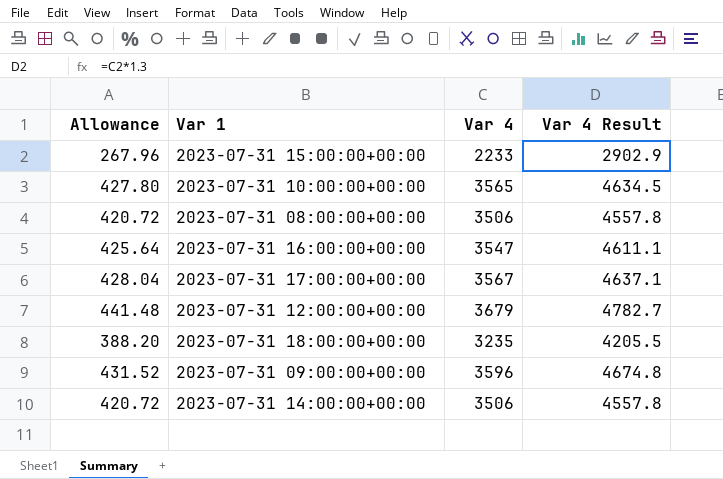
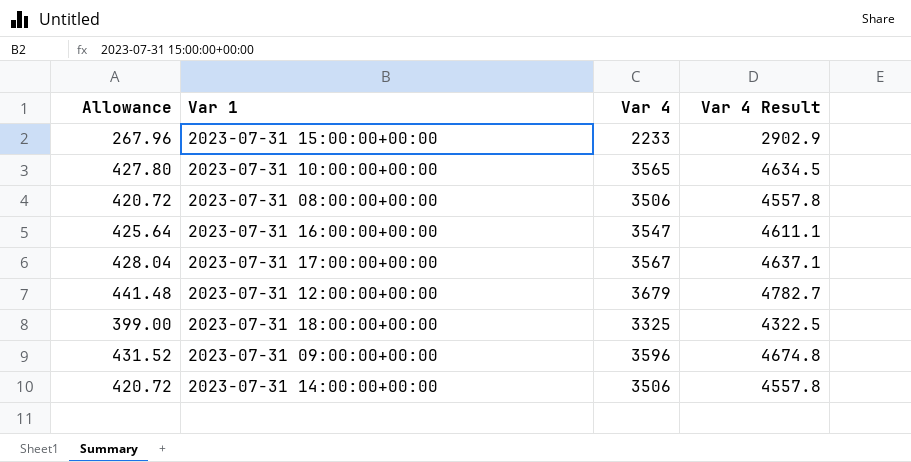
2023-07-31 18:00:00+00:00 | Allowance: 388.20 -> 399.00
2023-07-31 18:00:00+00:00 | Var 4: 3235 -> 3325
2023-07-31 18:00:00+00:00 | Var 4 Result: 4205.5 -> 4322.5

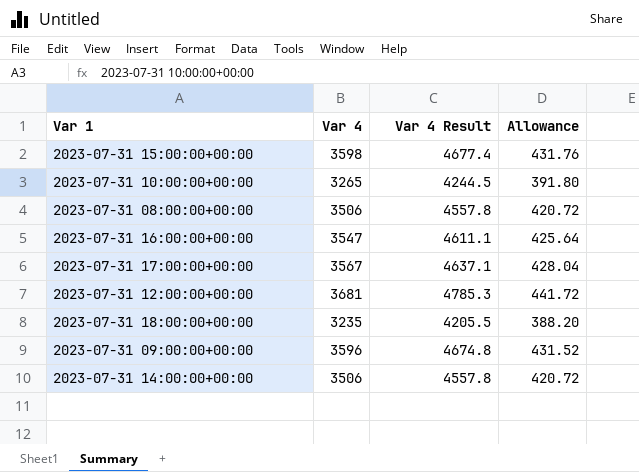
column Allowance | position: 1 -> 4
2023-07-31 15:00:00+00:00 | Var 4: 2233 -> 3598
2023-07-31 15:00:00+00:00 | Var 4 Result: 2902.9 -> 4677.4
2023-07-31 15:00:00+00:00 | Allowance: 267.96 -> 431.76
2023-07-31 10:00:00+00:00 | Var 4: 3565 -> 3265
2023-07-31 10:00:00+00:00 | Var 4 Result: 4634.5 -> 4244.5
2023-07-31 10:00:00+00:00 | Allowance: 427.80 -> 391.80
2023-07-31 12:00:00+00:00 | Var 4: 3679 -> 3681
2023-07-31 12:00:00+00:00 | Var 4 Result: 4782.7 -> 4785.3
2023-07-31 12:00:00+00:00 | Allowance: 441.48 -> 441.72
2023-07-31 18:00:00+00:00 | Var 4: 3325 -> 3235
2023-07-31 18:00:00+00:00 | Var 4 Result: 4322.5 -> 4205.5
2023-07-31 18:00:00+00:00 | Allowance: 399.00 -> 388.20

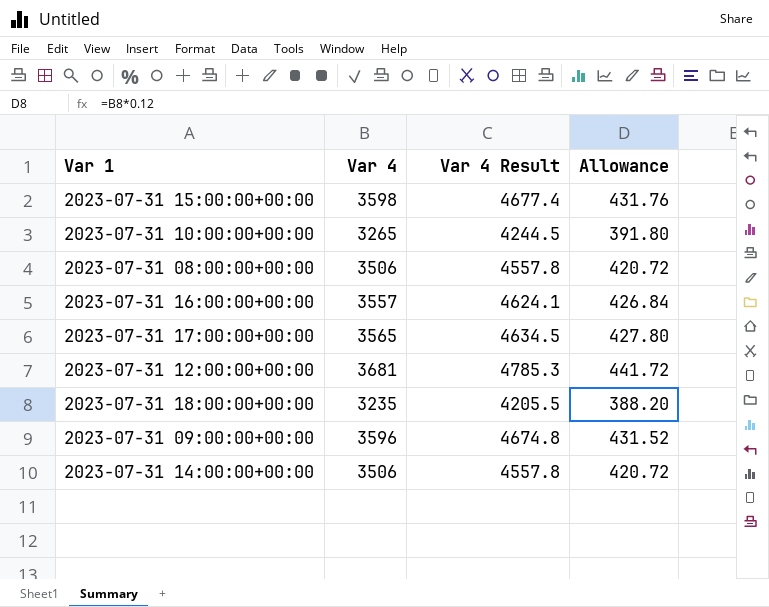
2023-07-31 16:00:00+00:00 | Var 4: 3547 -> 3557
2023-07-31 16:00:00+00:00 | Var 4 Result: 4611.1 -> 4624.1
2023-07-31 16:00:00+00:00 | Allowance: 425.64 -> 426.84
2023-07-31 17:00:00+00:00 | Var 4: 3567 -> 3565
2023-07-31 17:00:00+00:00 | Var 4 Result: 4637.1 -> 4634.5
2023-07-31 17:00:00+00:00 | Allowance: 428.04 -> 427.80

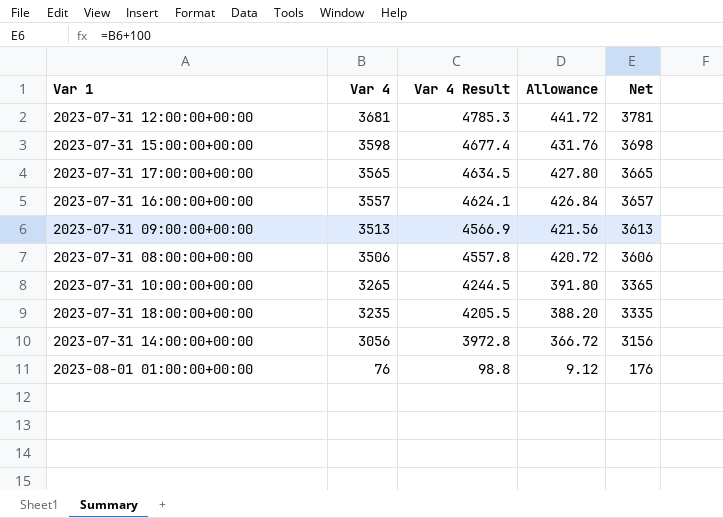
row order: none -> Var 4 descending
column Net | formula: none -> [Var 4] + 100
2023-07-31 09:00:00+00:00 | Var 4: 3596 -> 3513
2023-07-31 09:00:00+00:00 | Var 4 Result: 4674.8 -> 4566.9
2023-07-31 09:00:00+00:00 | Allowance: 431.52 -> 421.56
2023-07-31 14:00:00+00:00 | Var 4: 3506 -> 3056
2023-07-31 14:00:00+00:00 | Var 4 Result: 4557.8 -> 3972.8
2023-07-31 14:00:00+00:00 | Allowance: 420.72 -> 366.72
row 2023-08-01 01:00:00+00:00: none -> 76 | 98.8 | 9.12 | 176

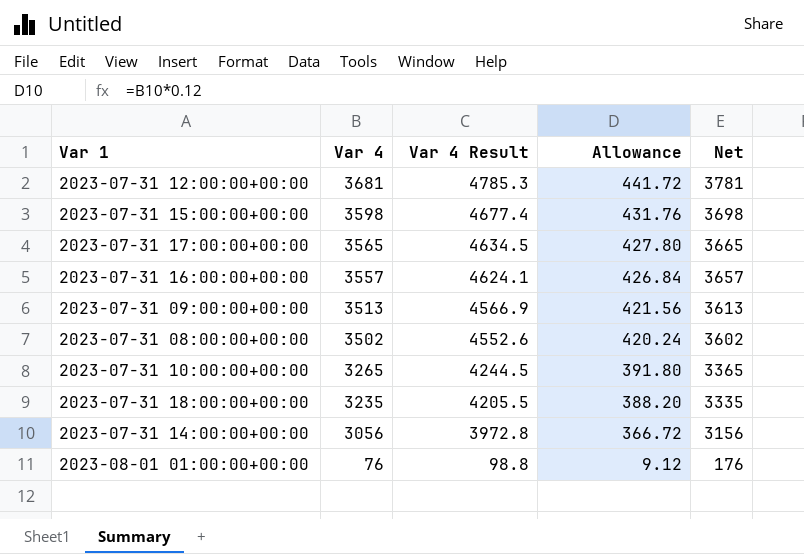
2023-07-31 08:00:00+00:00 | Var 4: 3506 -> 3502
2023-07-31 08:00:00+00:00 | Var 4 Result: 4557.8 -> 4552.6
2023-07-31 08:00:00+00:00 | Allowance: 420.72 -> 420.24
2023-07-31 08:00:00+00:00 | Net: 3606 -> 3602

